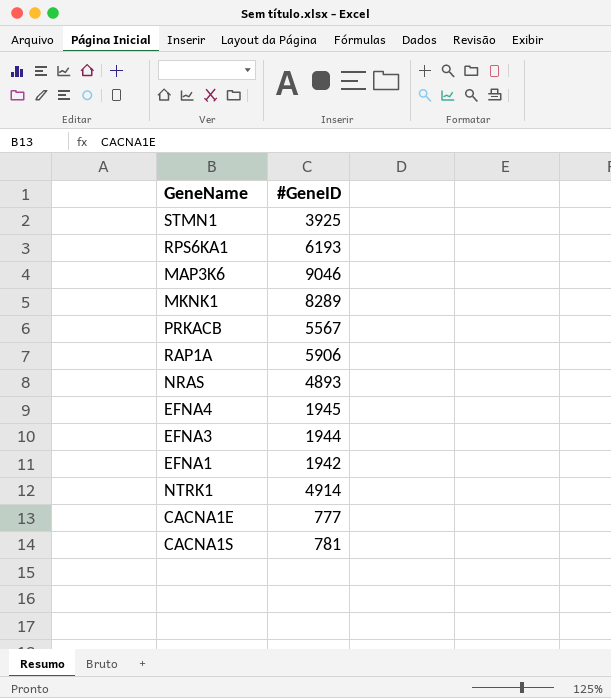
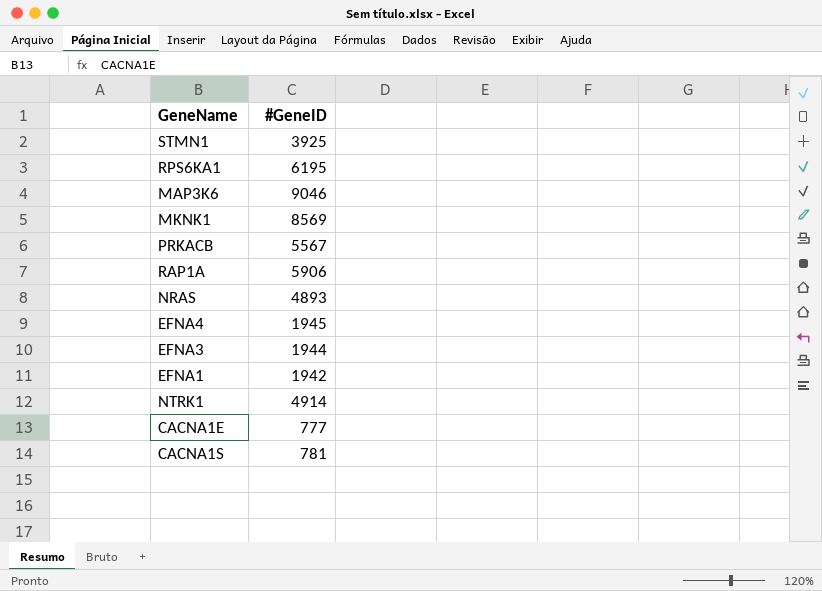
RPS6KA1 | #GeneID: 6193 -> 6195
MKNK1 | #GeneID: 8289 -> 8569

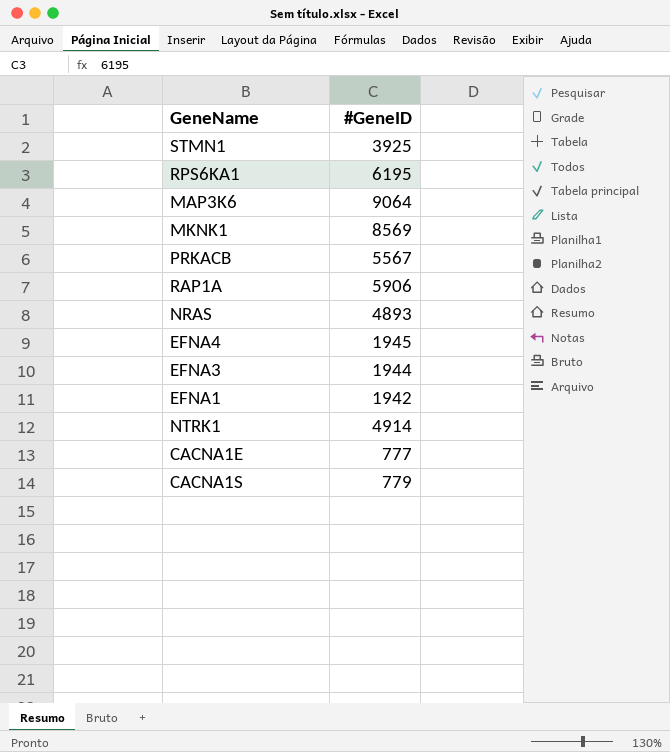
MAP3K6 | #GeneID: 9046 -> 9064
CACNA1S | #GeneID: 781 -> 779

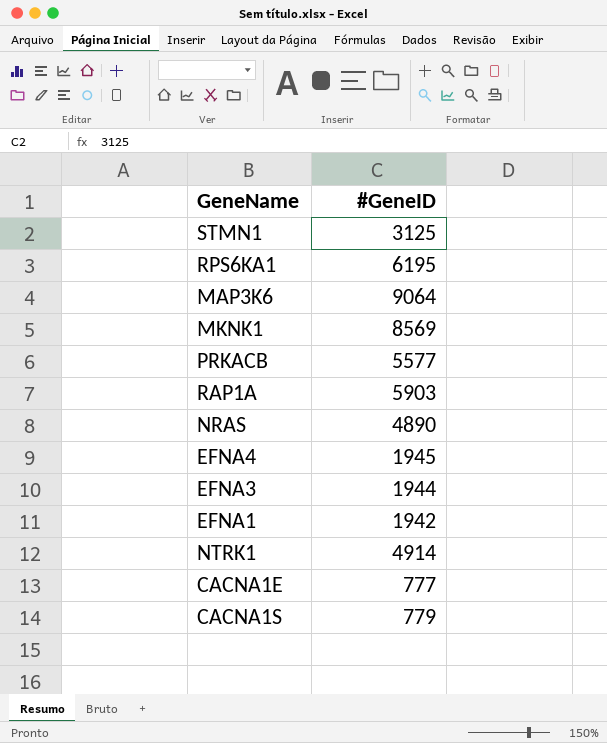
STMN1 | #GeneID: 3925 -> 3125
PRKACB | #GeneID: 5567 -> 5577
RAP1A | #GeneID: 5906 -> 5903
NRAS | #GeneID: 4893 -> 4890

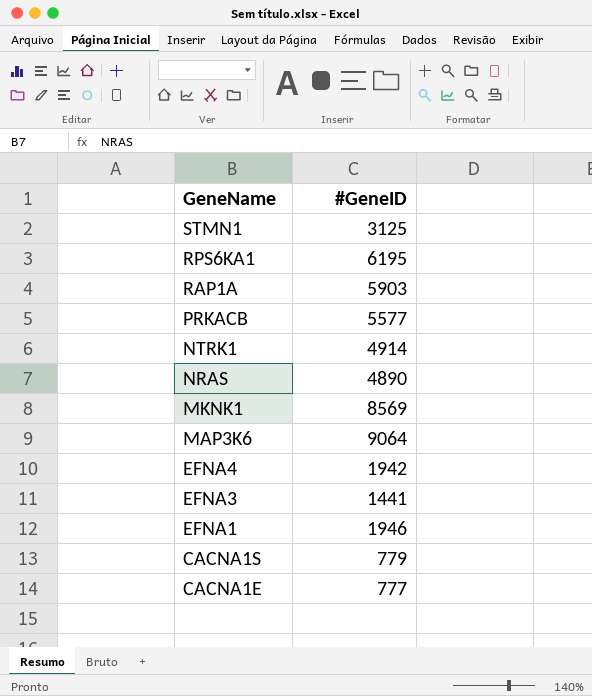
row order: none -> GeneName descending
EFNA4 | #GeneID: 1945 -> 1942
EFNA3 | #GeneID: 1944 -> 1441
EFNA1 | #GeneID: 1942 -> 1946

